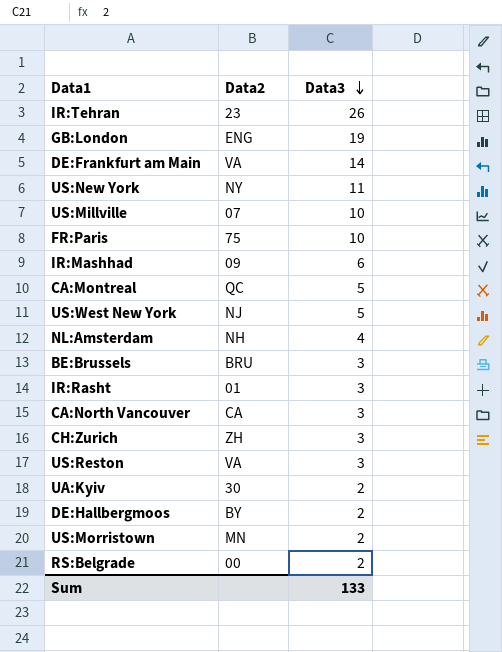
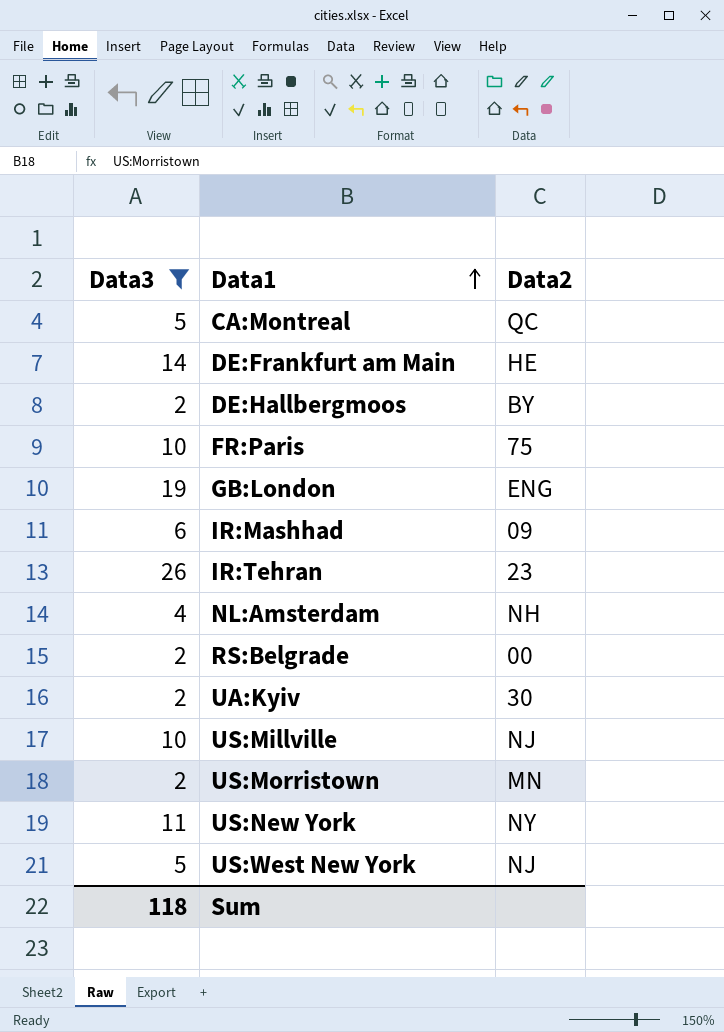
filter: none -> Data3 != 3
row order: Data3 descending -> Data1 ascending
column Data3 | position: 3 -> 1
DE:Frankfurt am Main | Data2: VA -> HE
US:Millville | Data2: 07 -> NJ
Sum | Data3: 133 -> 118

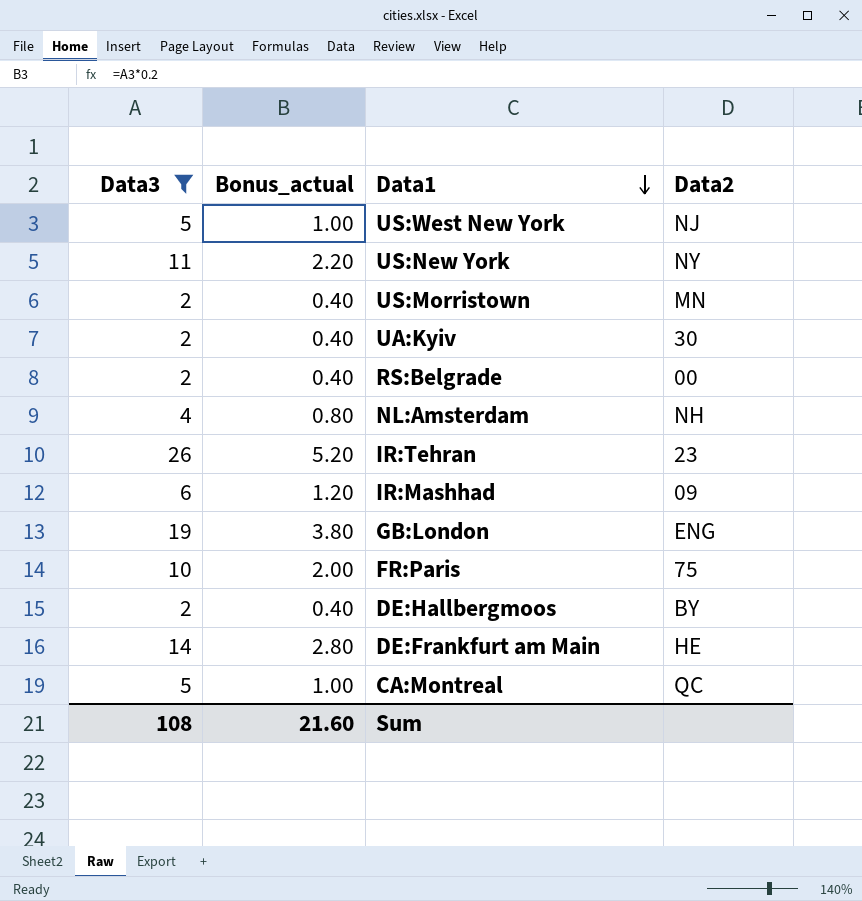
row order: Data1 ascending -> Data1 descending
column Bonus_actual | formula: none -> [Data3] * 0.2
row US:Millville: 10 | NJ -> none
Sum | Data3: 118 -> 108

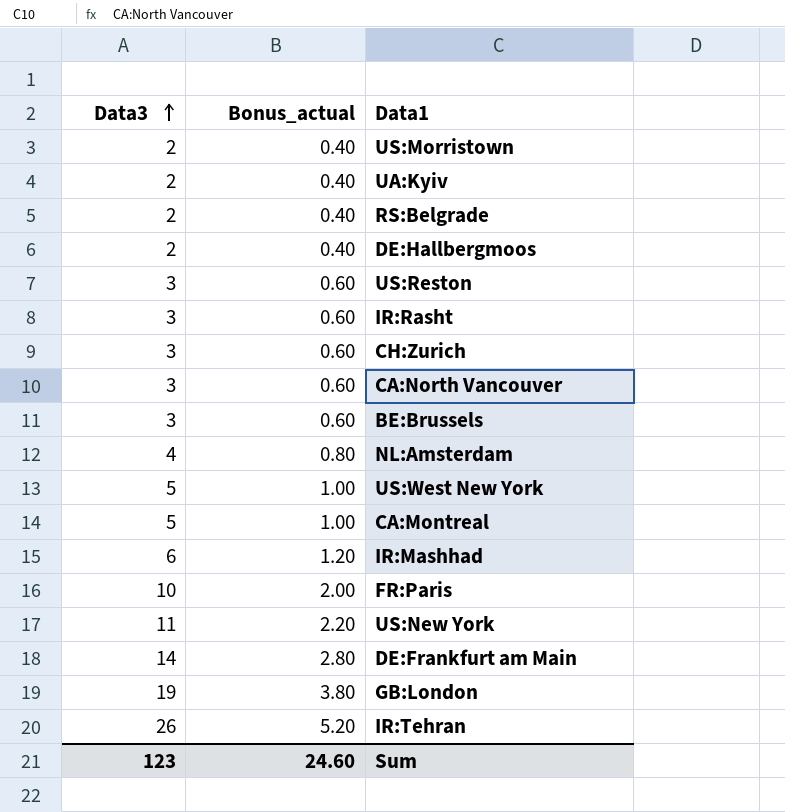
filter: Data3 != 3 -> none
row order: Data1 descending -> Data3 ascending
column Data2 | position: 4 -> none
Sum | Data3: 108 -> 123
Sum | Bonus_actual: 21.60 -> 24.60

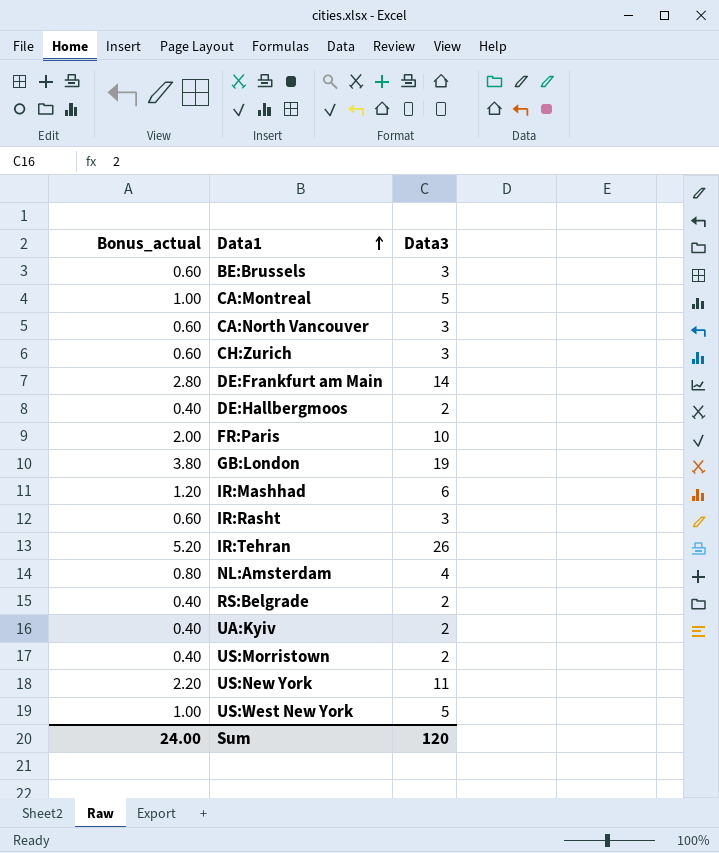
row order: Data3 ascending -> Data1 ascending
column Data3 | position: 1 -> 3
row US:Reston: 3 | 0.60 -> none
Sum | Bonus_actual: 24.60 -> 24.00
Sum | Data3: 123 -> 120

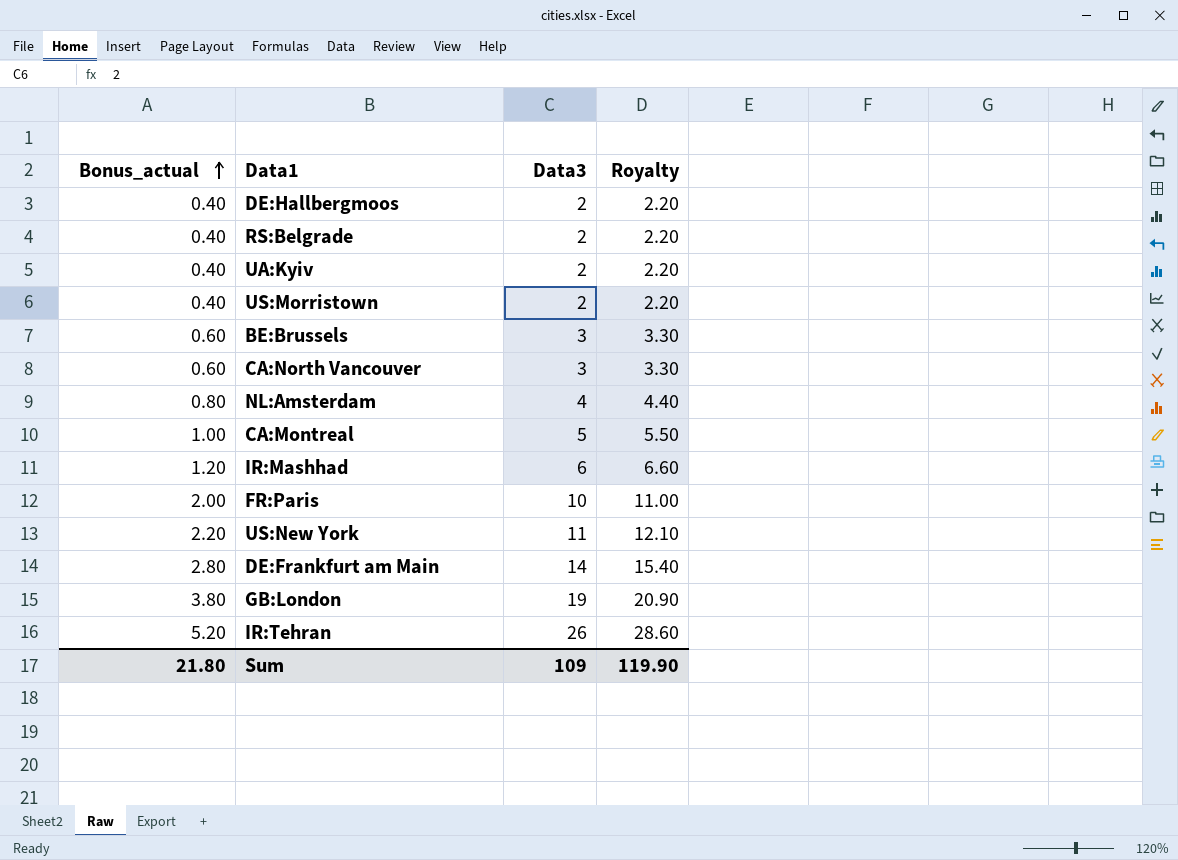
row order: Data1 ascending -> Bonus_actual ascending
column Royalty | formula: none -> [Data3] * 1.1
row CH:Zurich: 0.60 | 3 -> none
row IR:Rasht: 0.60 | 3 -> none
row US:West New York: 1.00 | 5 -> none
Sum | Bonus_actual: 24.00 -> 21.80
Sum | Data3: 120 -> 109

